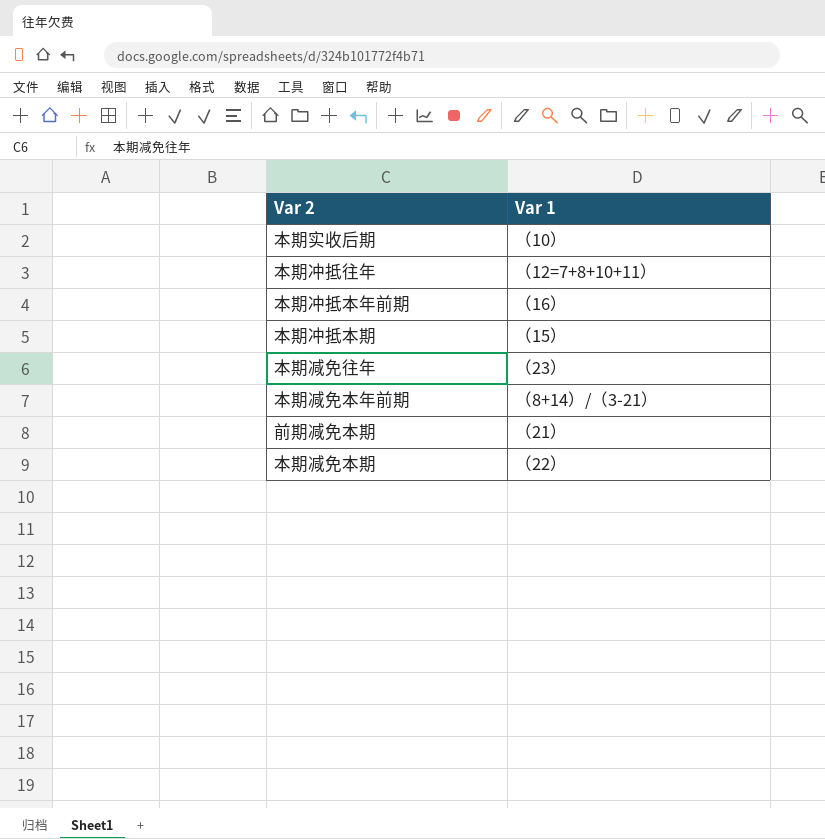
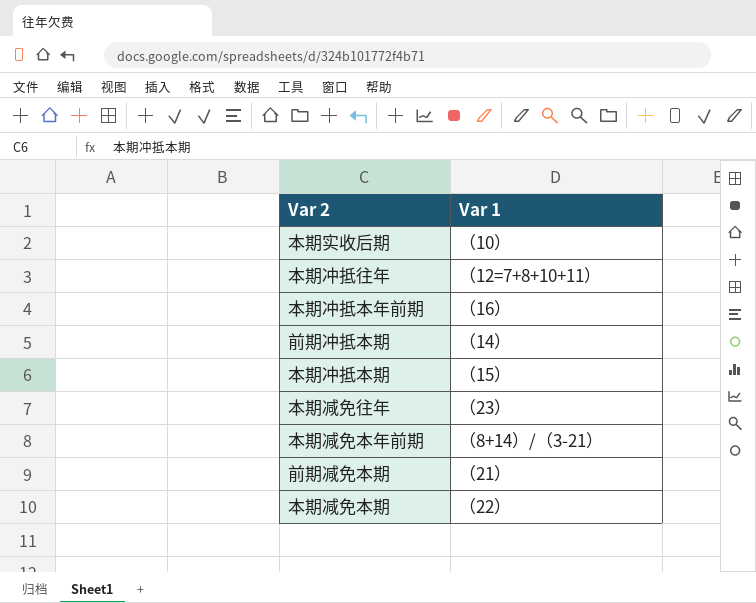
row 前期冲抵本期: none -> （14）

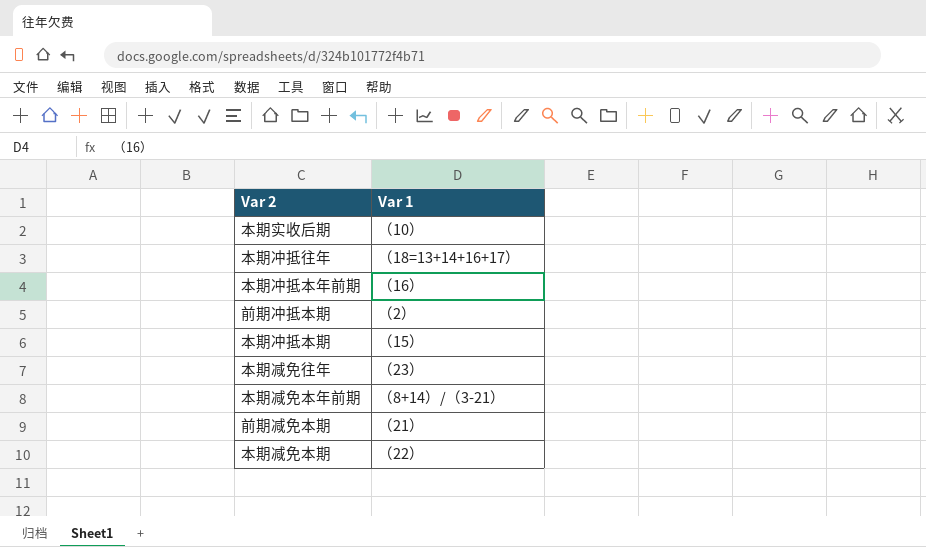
本期冲抵往年 | Var 1: （12=7+8+10+11） -> （18=13+14+16+17）
前期冲抵本期 | Var 1: （14） -> （2）

